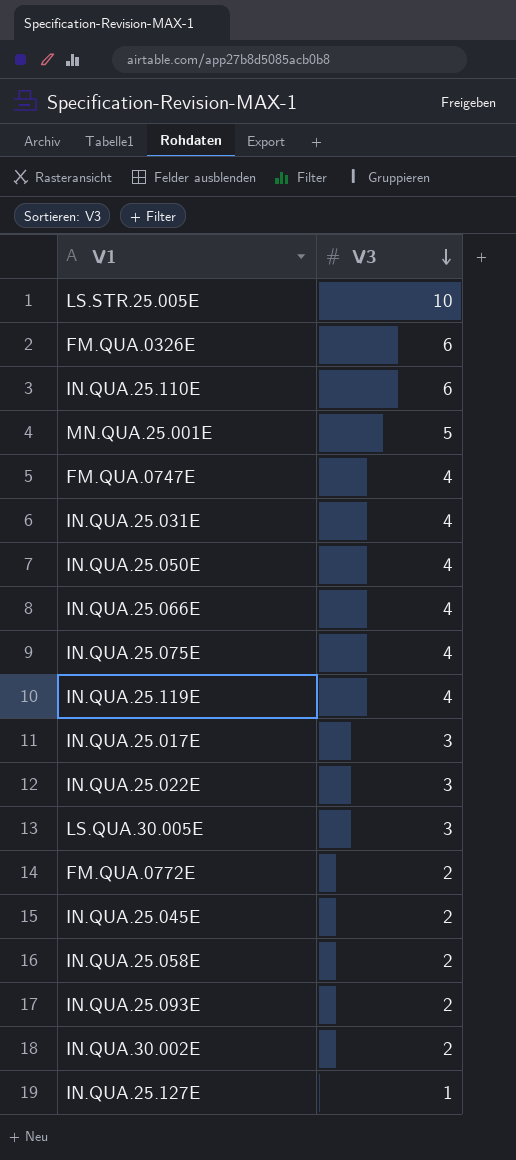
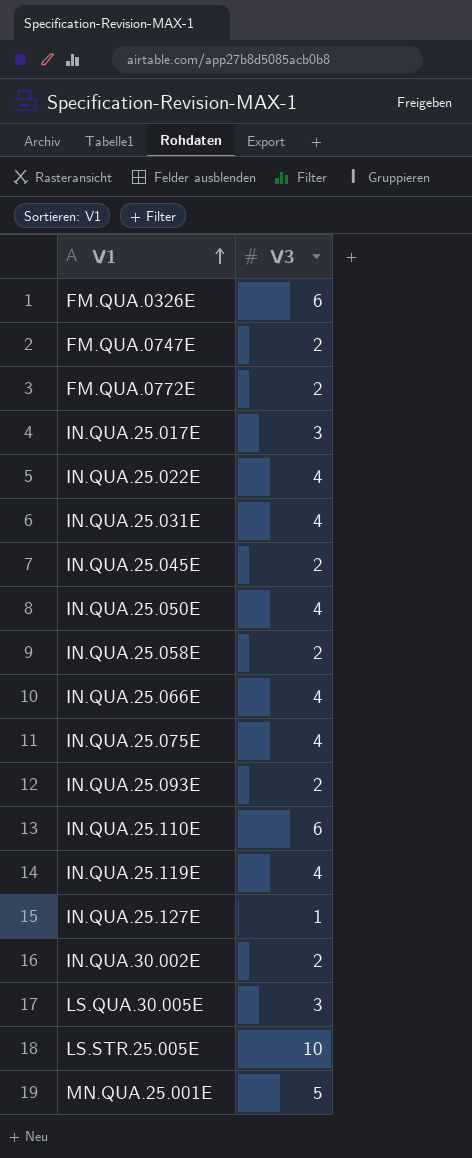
row order: V3 descending -> V1 ascending
FM.QUA.0747E | V3: 4 -> 2
IN.QUA.25.022E | V3: 3 -> 4

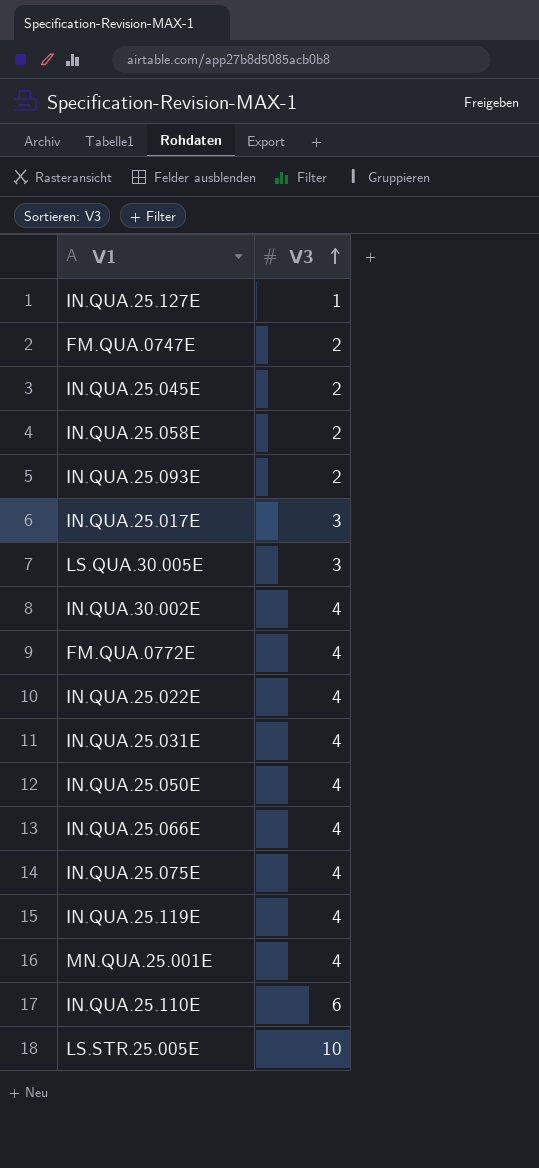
row order: V1 ascending -> V3 ascending
row FM.QUA.0326E: 6 -> none
IN.QUA.30.002E | V3: 2 -> 4
FM.QUA.0772E | V3: 2 -> 4
MN.QUA.25.001E | V3: 5 -> 4

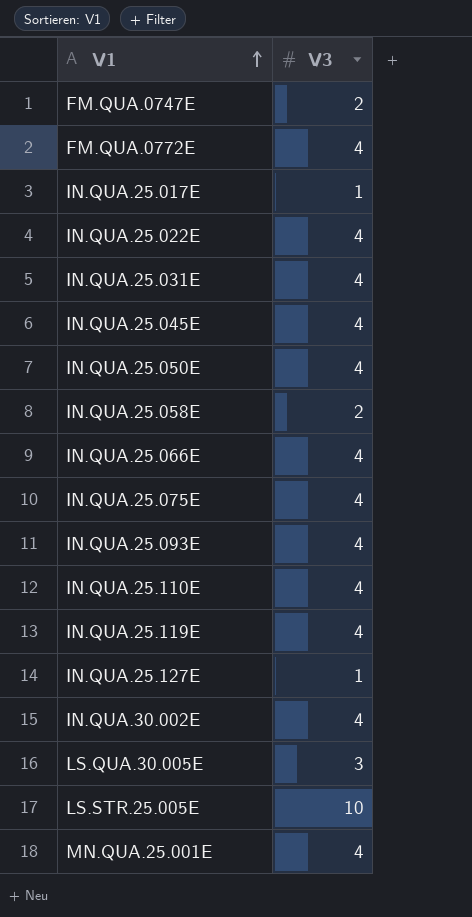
row order: V3 ascending -> V1 ascending
IN.QUA.25.017E | V3: 3 -> 1
IN.QUA.25.045E | V3: 2 -> 4
IN.QUA.25.093E | V3: 2 -> 4
IN.QUA.25.110E | V3: 6 -> 4

